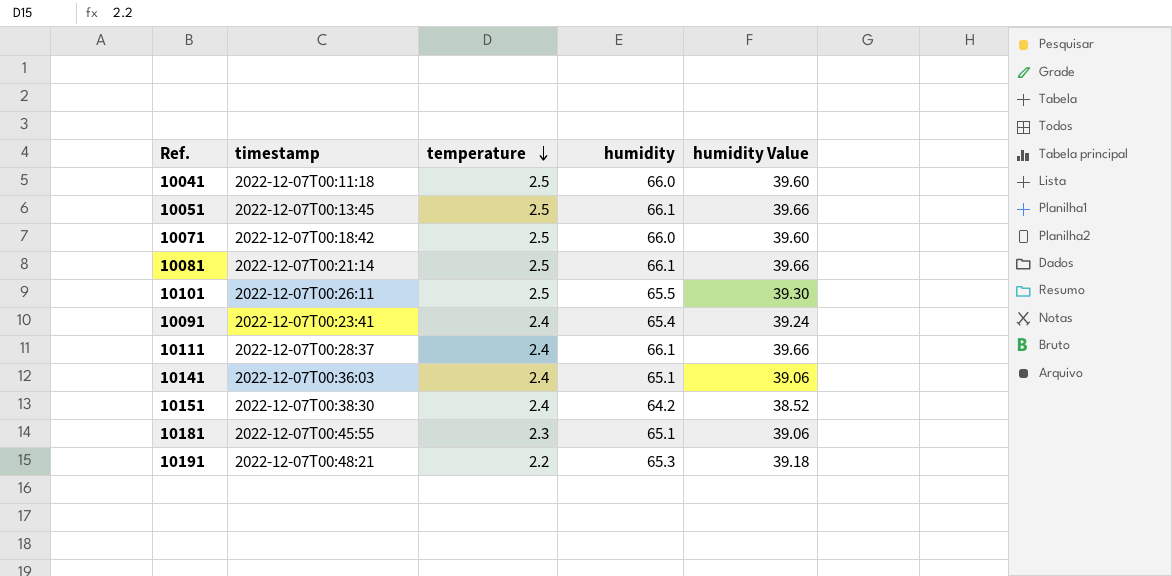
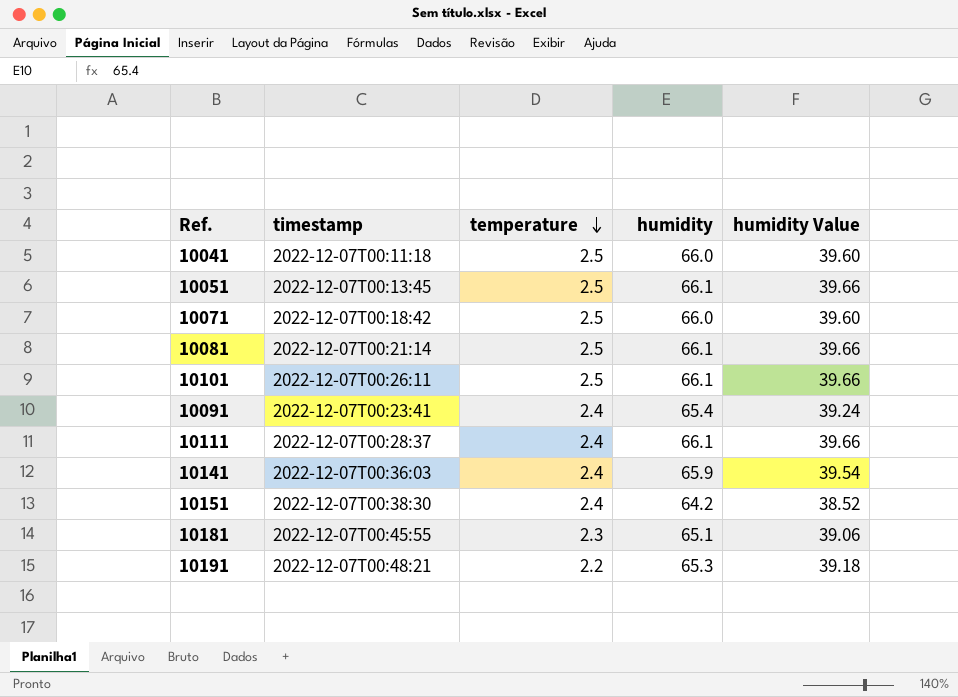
10101 | humidity: 65.5 -> 66.1
10101 | humidity Value: 39.30 -> 39.66
10141 | humidity: 65.1 -> 65.9
10141 | humidity Value: 39.06 -> 39.54

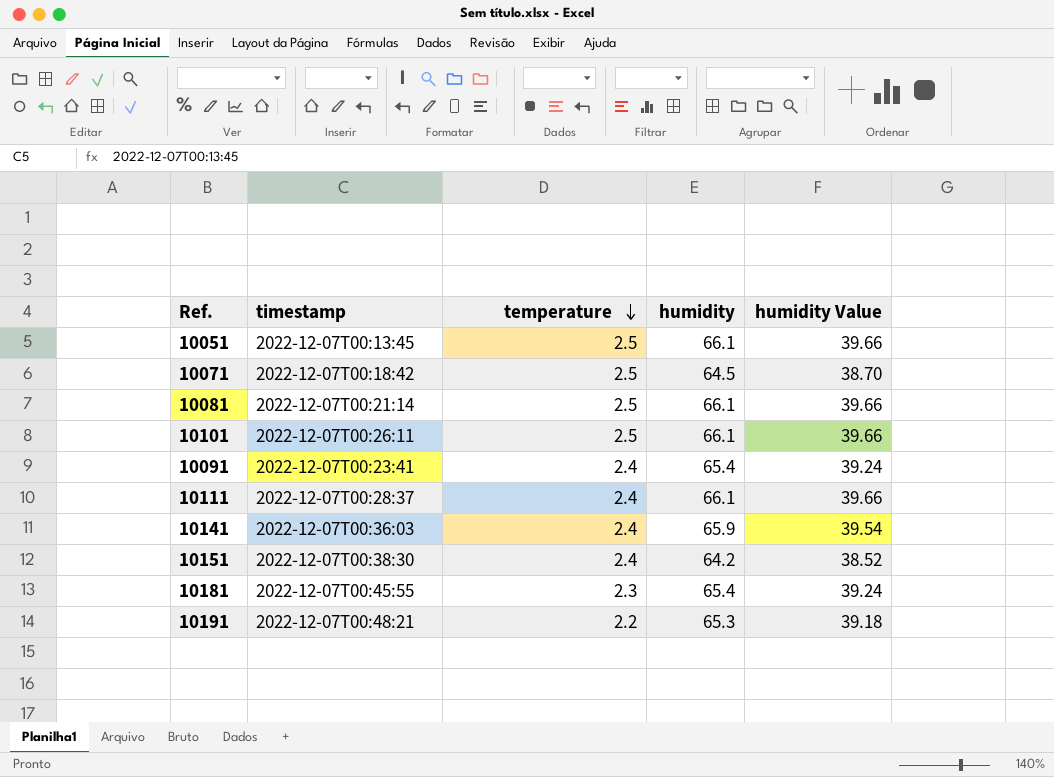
row 10041: 2022-12-07T00:11:18 | 2.5 | 66.0 | 39.60 -> none
10071 | humidity: 66.0 -> 64.5
10071 | humidity Value: 39.60 -> 38.70
10181 | humidity: 65.1 -> 65.4
10181 | humidity Value: 39.06 -> 39.24

